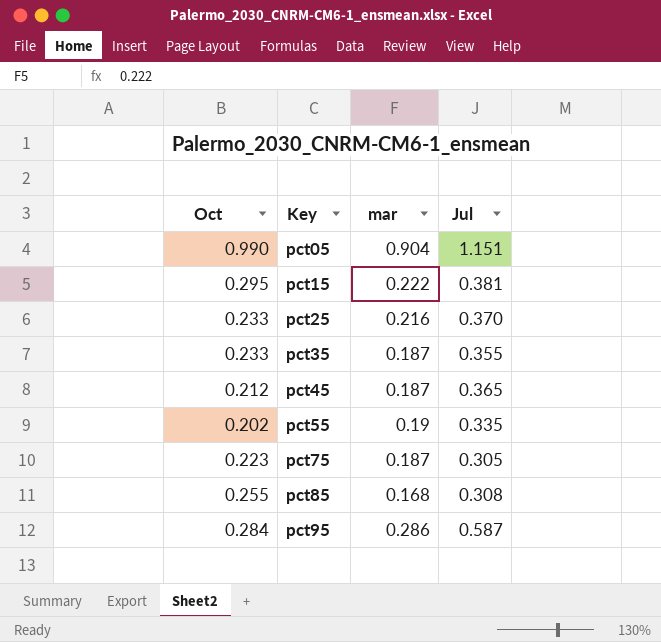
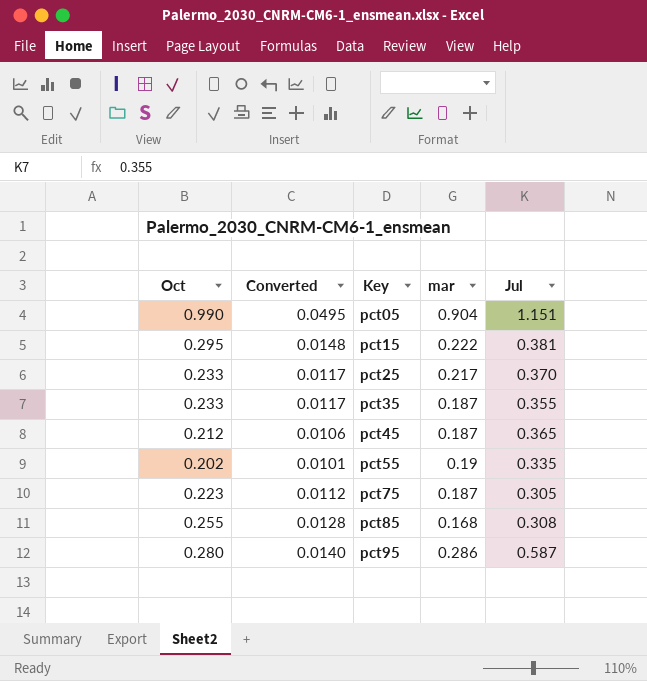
column Converted | formula: none -> [Oct] * 0.05
pct25 | mar: 0.216 -> 0.217
pct95 | Oct: 0.284 -> 0.280

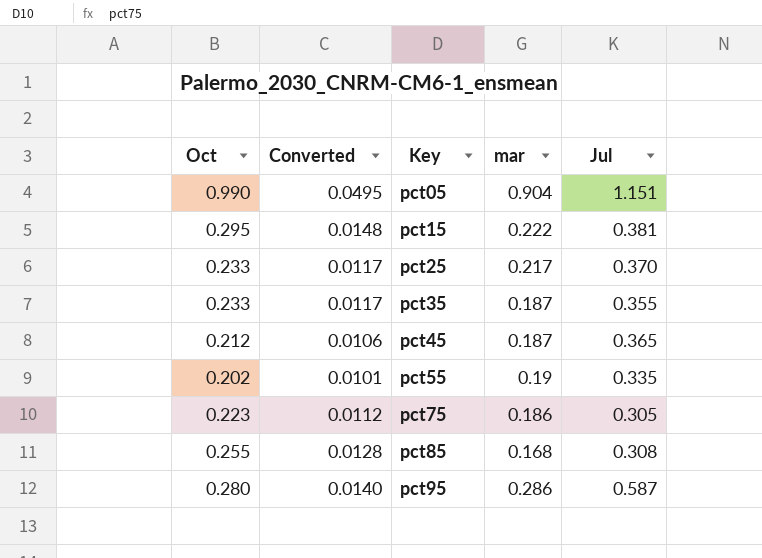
pct75 | mar: 0.187 -> 0.186

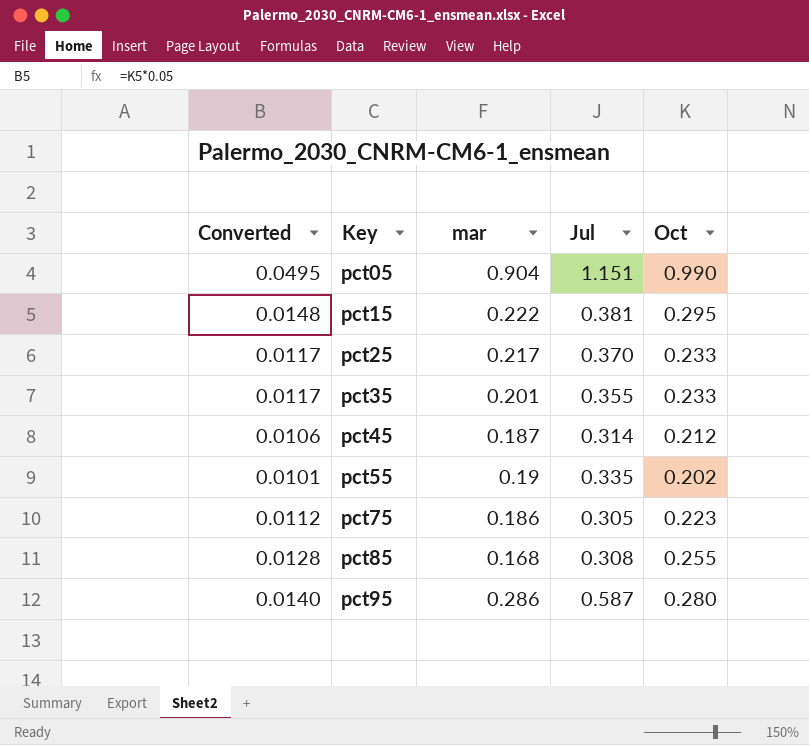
column Oct | position: 1 -> 5
pct35 | mar: 0.187 -> 0.201
pct45 | Jul: 0.365 -> 0.314

